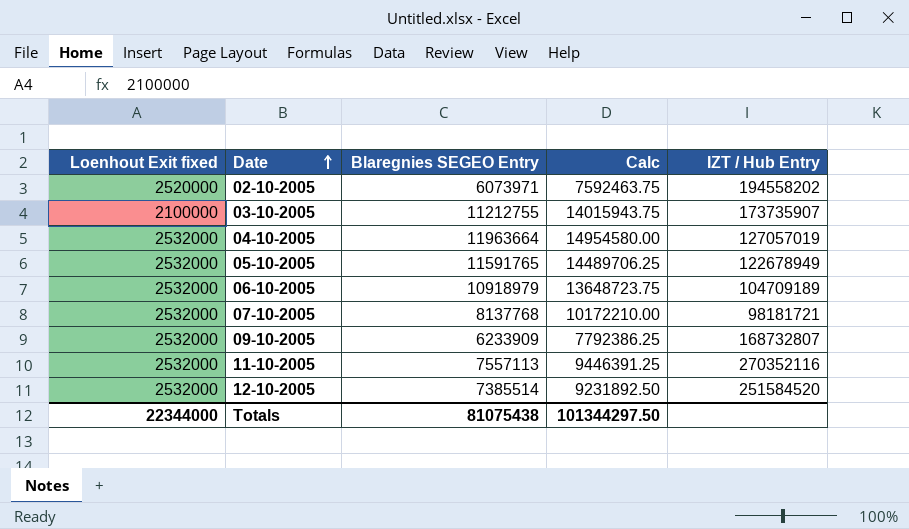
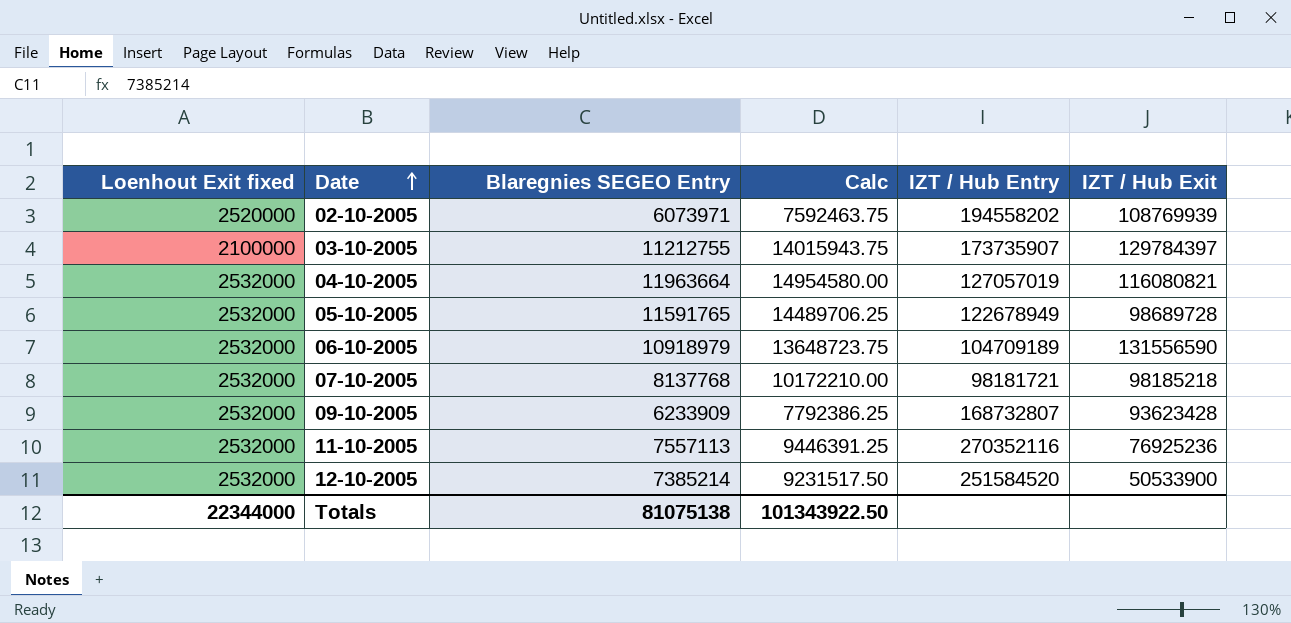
column IZT / Hub Exit | position: none -> 6
12-10-2005 | Blaregnies SEGEO Entry: 7385514 -> 7385214
12-10-2005 | Calc: 9231892.50 -> 9231517.50
Totals | Blaregnies SEGEO Entry: 81075438 -> 81075138
Totals | Calc: 101344297.50 -> 101343922.50

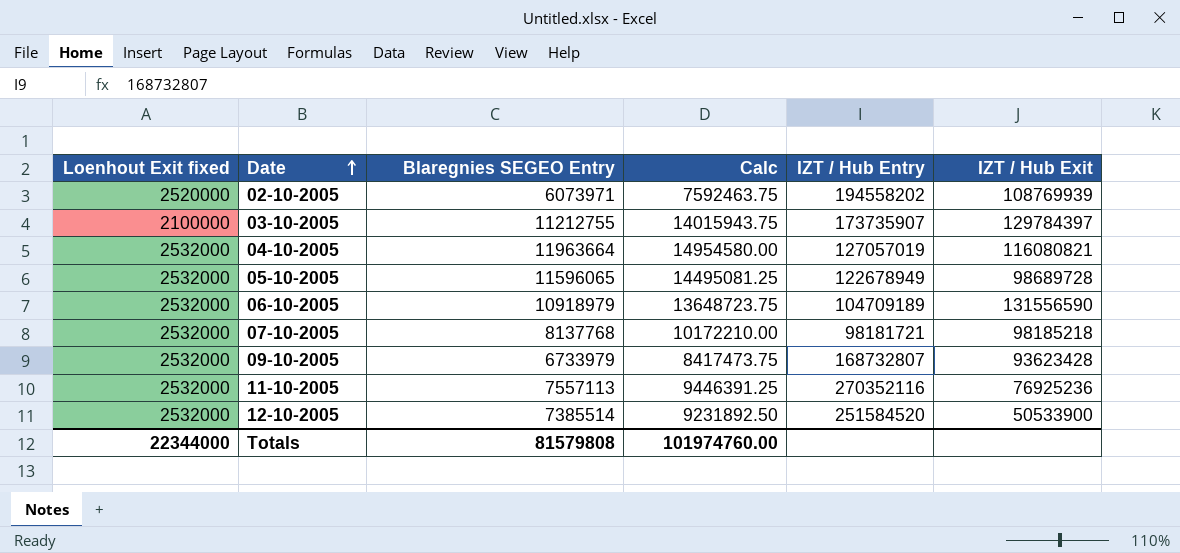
05-10-2005 | Blaregnies SEGEO Entry: 11591765 -> 11596065
05-10-2005 | Calc: 14489706.25 -> 14495081.25
09-10-2005 | Blaregnies SEGEO Entry: 6233909 -> 6733979
09-10-2005 | Calc: 7792386.25 -> 8417473.75
12-10-2005 | Blaregnies SEGEO Entry: 7385214 -> 7385514
12-10-2005 | Calc: 9231517.50 -> 9231892.50
Totals | Blaregnies SEGEO Entry: 81075138 -> 81579808
Totals | Calc: 101343922.50 -> 101974760.00

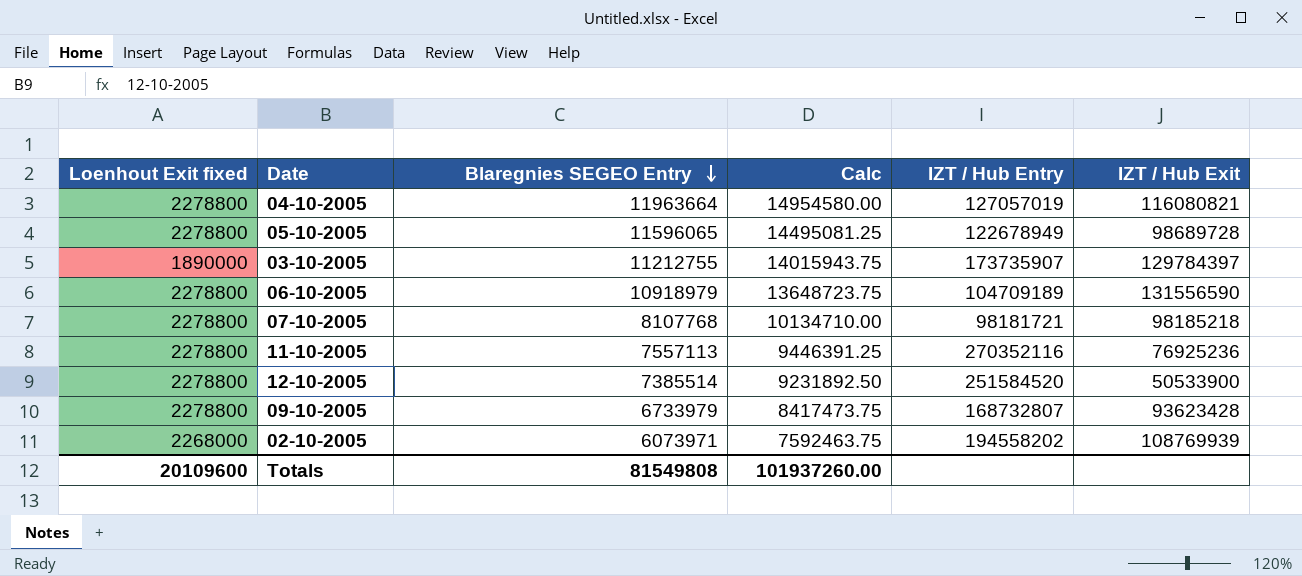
row order: Date ascending -> Blaregnies SEGEO Entry descending
04-10-2005 | Loenhout Exit fixed: 2532000 -> 2278800
05-10-2005 | Loenhout Exit fixed: 2532000 -> 2278800
03-10-2005 | Loenhout Exit fixed: 2100000 -> 1890000
06-10-2005 | Loenhout Exit fixed: 2532000 -> 2278800
07-10-2005 | Loenhout Exit fixed: 2532000 -> 2278800
07-10-2005 | Blaregnies SEGEO Entry: 8137768 -> 8107768
07-10-2005 | Calc: 10172210.00 -> 10134710.00
11-10-2005 | Loenhout Exit fixed: 2532000 -> 2278800
12-10-2005 | Loenhout Exit fixed: 2532000 -> 2278800
09-10-2005 | Loenhout Exit fixed: 2532000 -> 2278800
02-10-2005 | Loenhout Exit fixed: 2520000 -> 2268000
Totals | Loenhout Exit fixed: 22344000 -> 20109600
Totals | Blaregnies SEGEO Entry: 81579808 -> 81549808
Totals | Calc: 101974760.00 -> 101937260.00

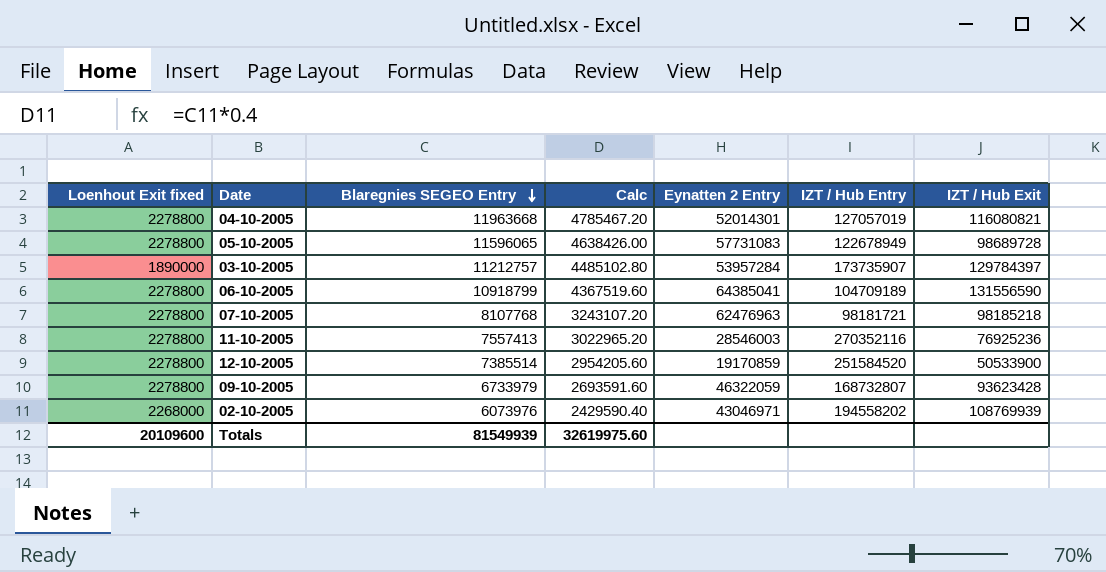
column Calc | formula: [Blaregnies SEGEO Entry] * 1.25 -> [Blaregnies SEGEO Entry] * 0.4
column Eynatten 2 Entry | position: none -> 5
04-10-2005 | Blaregnies SEGEO Entry: 11963664 -> 11963668
03-10-2005 | Blaregnies SEGEO Entry: 11212755 -> 11212757
06-10-2005 | Blaregnies SEGEO Entry: 10918979 -> 10918799
11-10-2005 | Blaregnies SEGEO Entry: 7557113 -> 7557413
02-10-2005 | Blaregnies SEGEO Entry: 6073971 -> 6073976
Totals | Blaregnies SEGEO Entry: 81549808 -> 81549939
Totals | Calc: 101937260.00 -> 32619975.60

